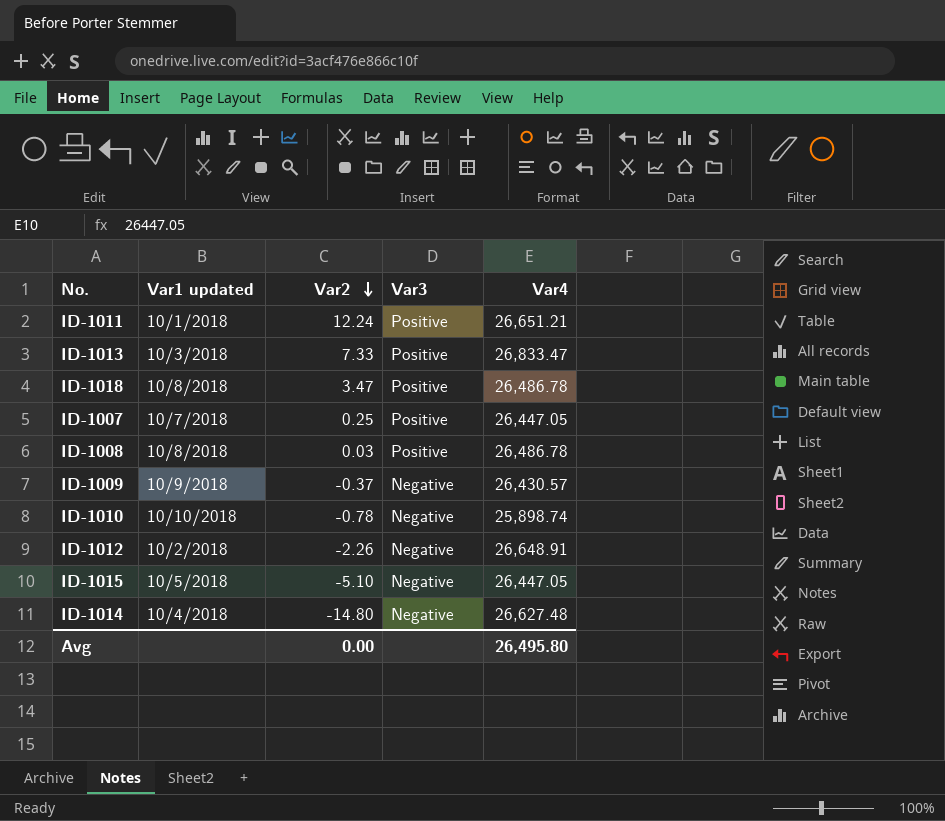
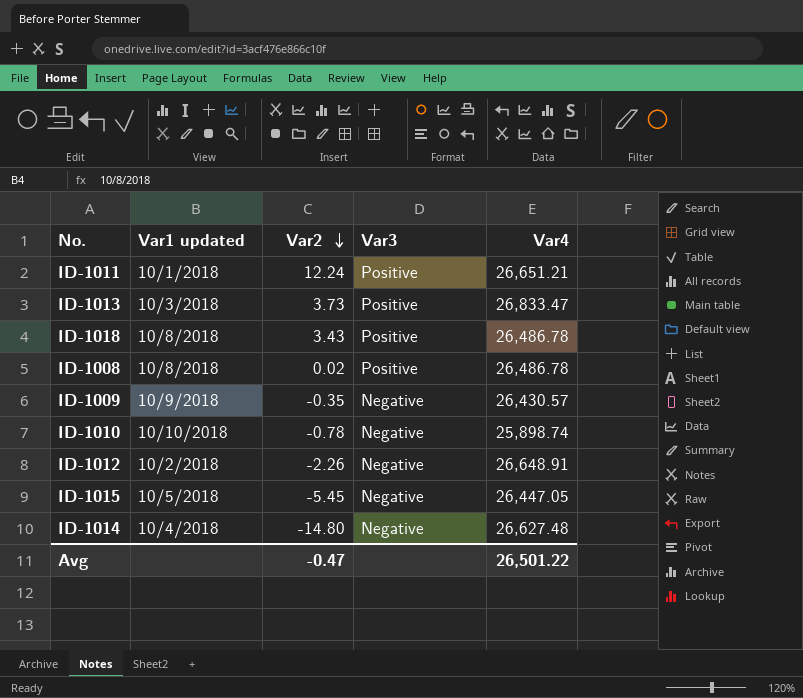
row ID-1007: 10/7/2018 | 0.25 | Positive | 26,447.05 -> none
ID-1013 | Var2: 7.33 -> 3.73
ID-1018 | Var2: 3.47 -> 3.43
ID-1008 | Var2: 0.03 -> 0.02
ID-1009 | Var2: -0.37 -> -0.35
ID-1015 | Var2: -5.10 -> -5.45
Avg | Var2: 0.00 -> -0.47
Avg | Var4: 26,495.80 -> 26,501.22

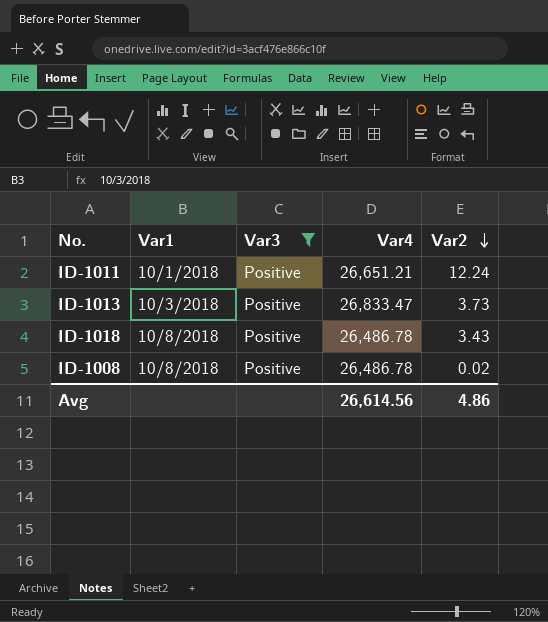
filter: none -> Var3 = Positive
column name: Var1 updated -> Var1
column Var2 | position: 3 -> 5
Avg | Var4: 26,501.22 -> 26,614.56
Avg | Var2: -0.47 -> 4.86

